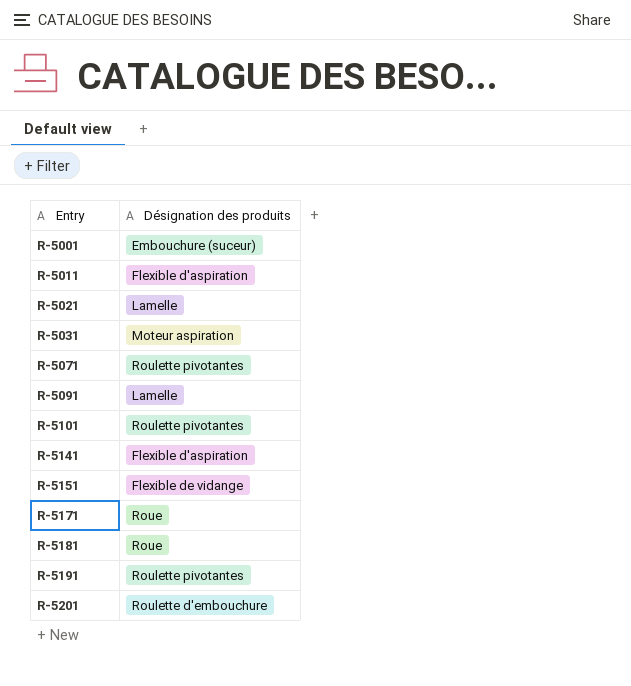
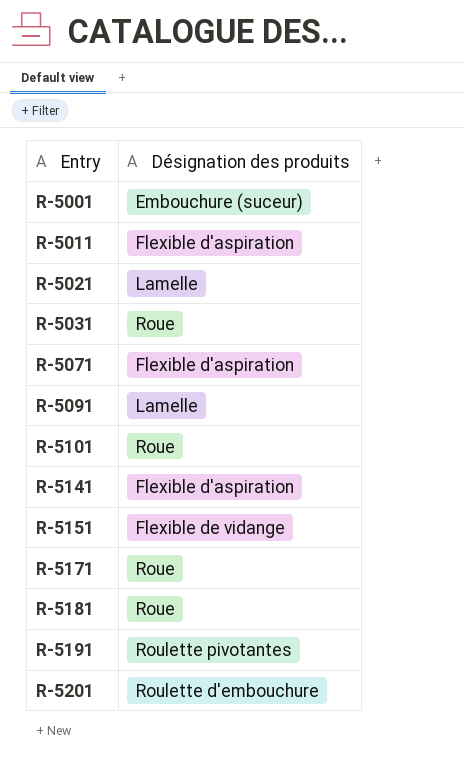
R-5031 | Désignation des produits: Moteur aspiration -> Roue
R-5071 | Désignation des produits: Roulette pivotantes -> Flexible d'aspiration
R-5101 | Désignation des produits: Roulette pivotantes -> Roue

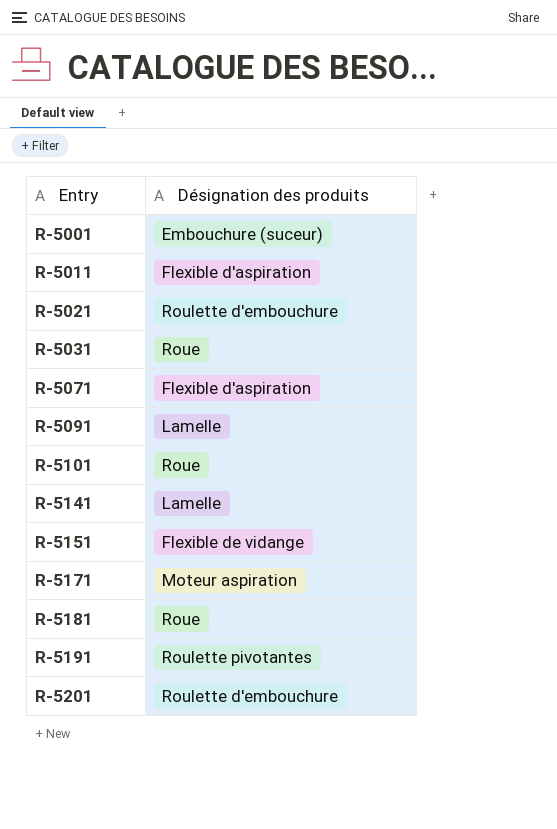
R-5021 | Désignation des produits: Lamelle -> Roulette d'embouchure
R-5141 | Désignation des produits: Flexible d'aspiration -> Lamelle
R-5171 | Désignation des produits: Roue -> Moteur aspiration

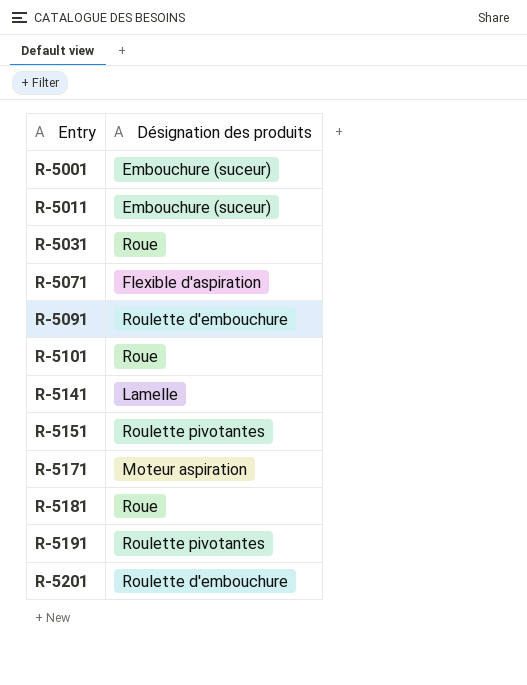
row R-5021: Roulette d'embouchure -> none
R-5011 | Désignation des produits: Flexible d'aspiration -> Embouchure (suceur)
R-5091 | Désignation des produits: Lamelle -> Roulette d'embouchure
R-5151 | Désignation des produits: Flexible de vidange -> Roulette pivotantes

